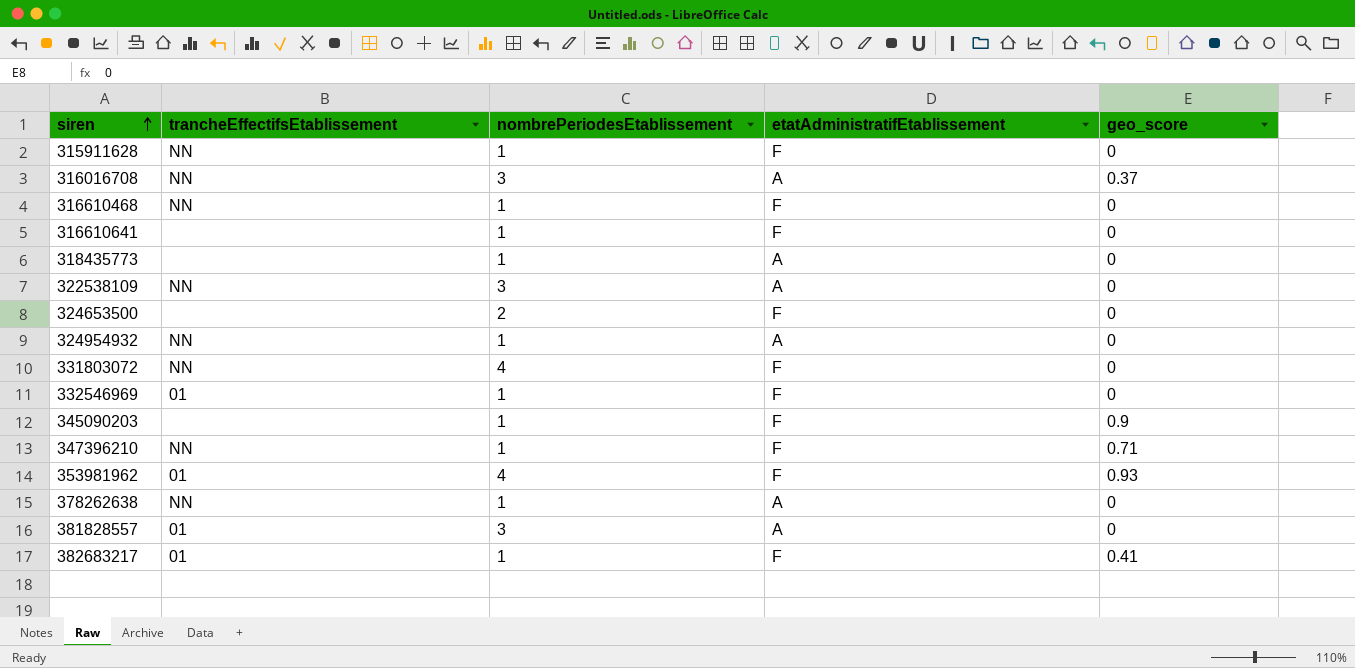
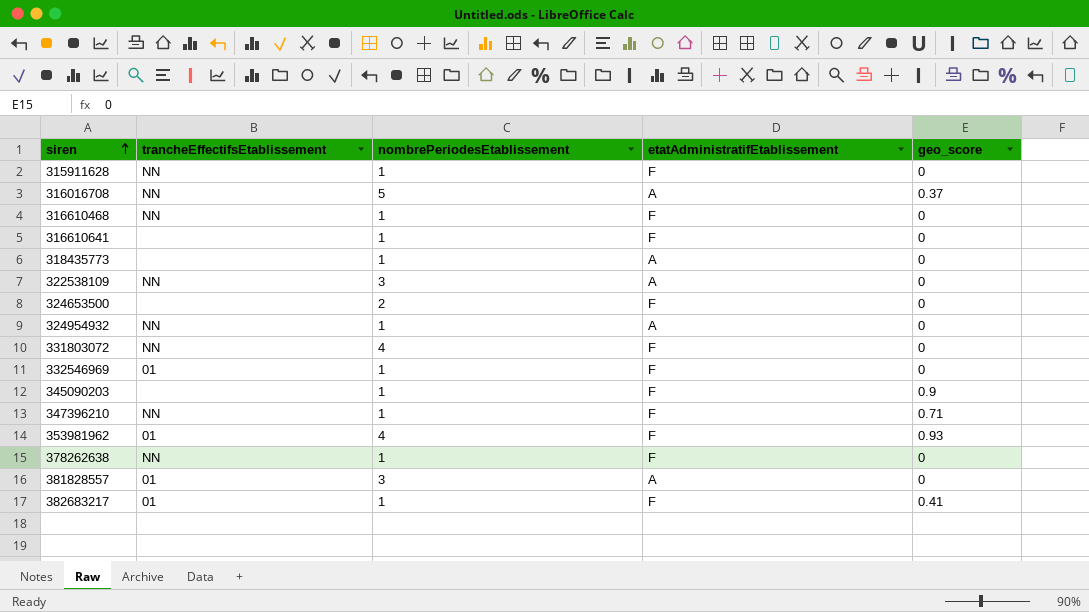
316016708 | nombrePeriodesEtablissement: 3 -> 5
378262638 | etatAdministratifEtablissement: A -> F

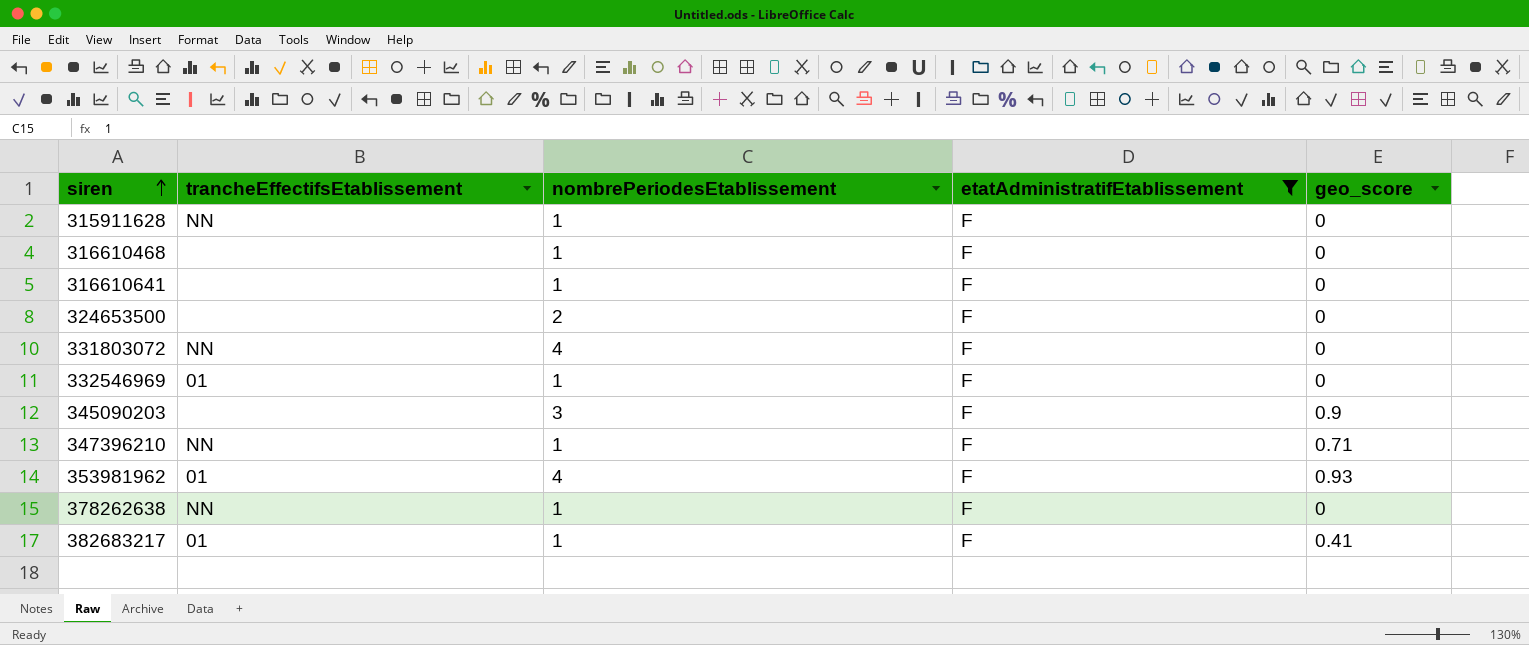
filter: none -> etatAdministratifEtablissement = F
316610468 | trancheEffectifsEtablissement: NN -> none
345090203 | nombrePeriodesEtablissement: 1 -> 3

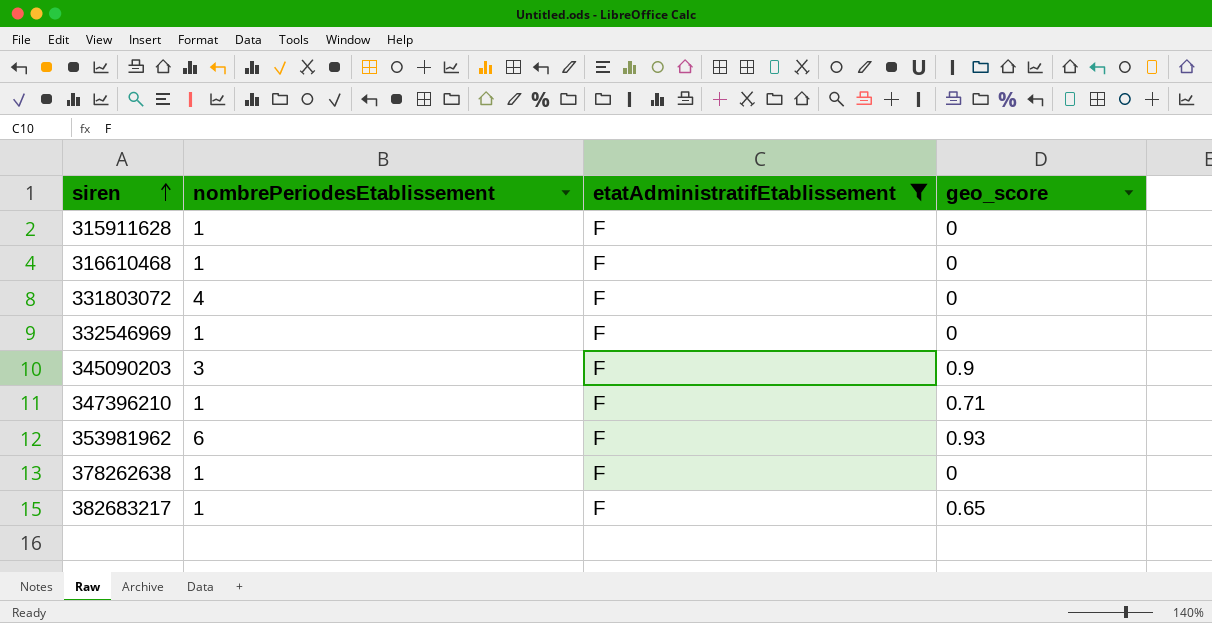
column trancheEffectifsEtablissement | position: 2 -> none
row 316610641: none | 1 | F | 0 -> none
row 324653500: none | 2 | F | 0 -> none
353981962 | nombrePeriodesEtablissement: 4 -> 6
382683217 | geo_score: 0.41 -> 0.65

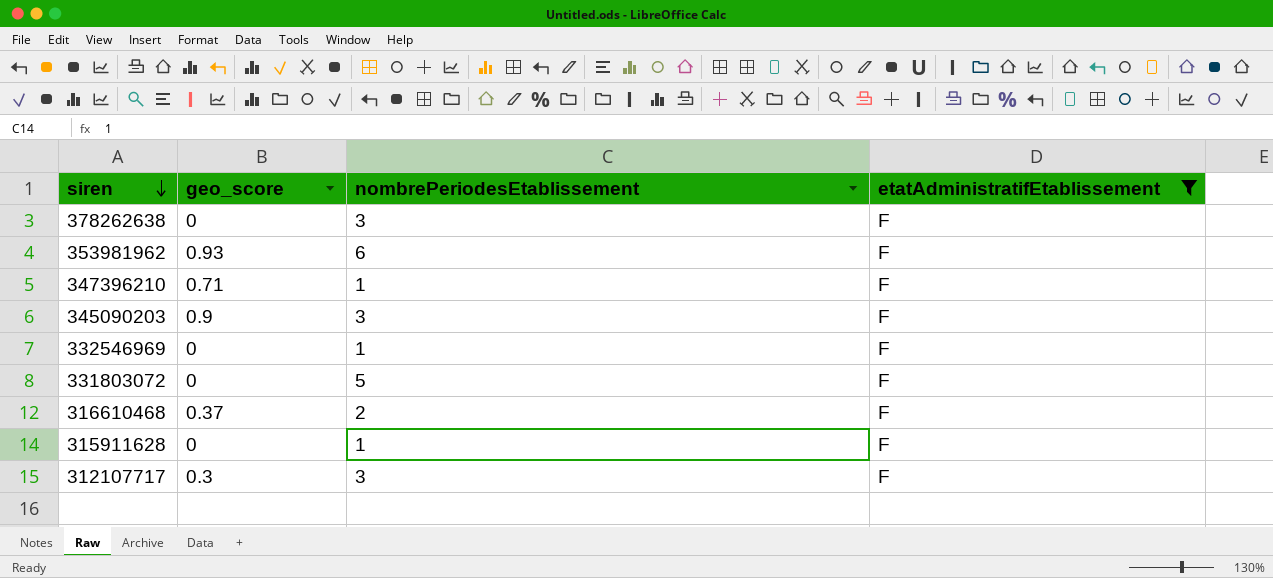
row order: siren ascending -> siren descending
column geo_score | position: 4 -> 2
row 382683217: 1 | F | 0.65 -> none
378262638 | nombrePeriodesEtablissement: 1 -> 3
331803072 | nombrePeriodesEtablissement: 4 -> 5
316610468 | geo_score: 0 -> 0.37
316610468 | nombrePeriodesEtablissement: 1 -> 2
row 312107717: none -> 0.3 | 3 | F

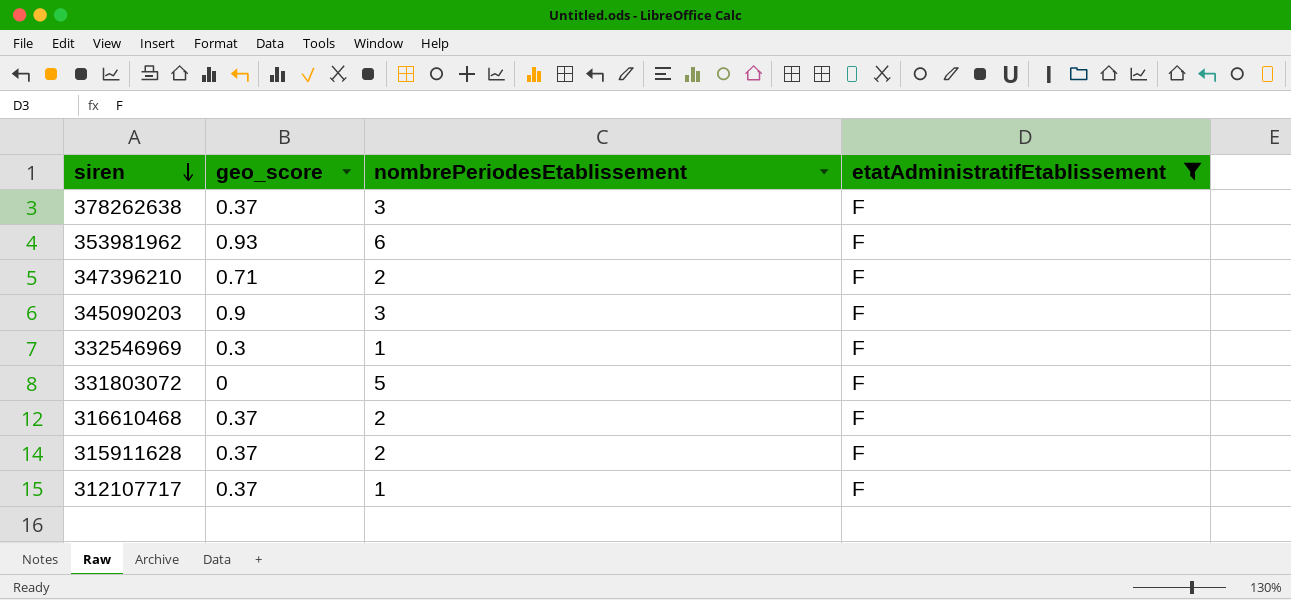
378262638 | geo_score: 0 -> 0.37
347396210 | nombrePeriodesEtablissement: 1 -> 2
332546969 | geo_score: 0 -> 0.3
315911628 | geo_score: 0 -> 0.37
315911628 | nombrePeriodesEtablissement: 1 -> 2
312107717 | geo_score: 0.3 -> 0.37
312107717 | nombrePeriodesEtablissement: 3 -> 1

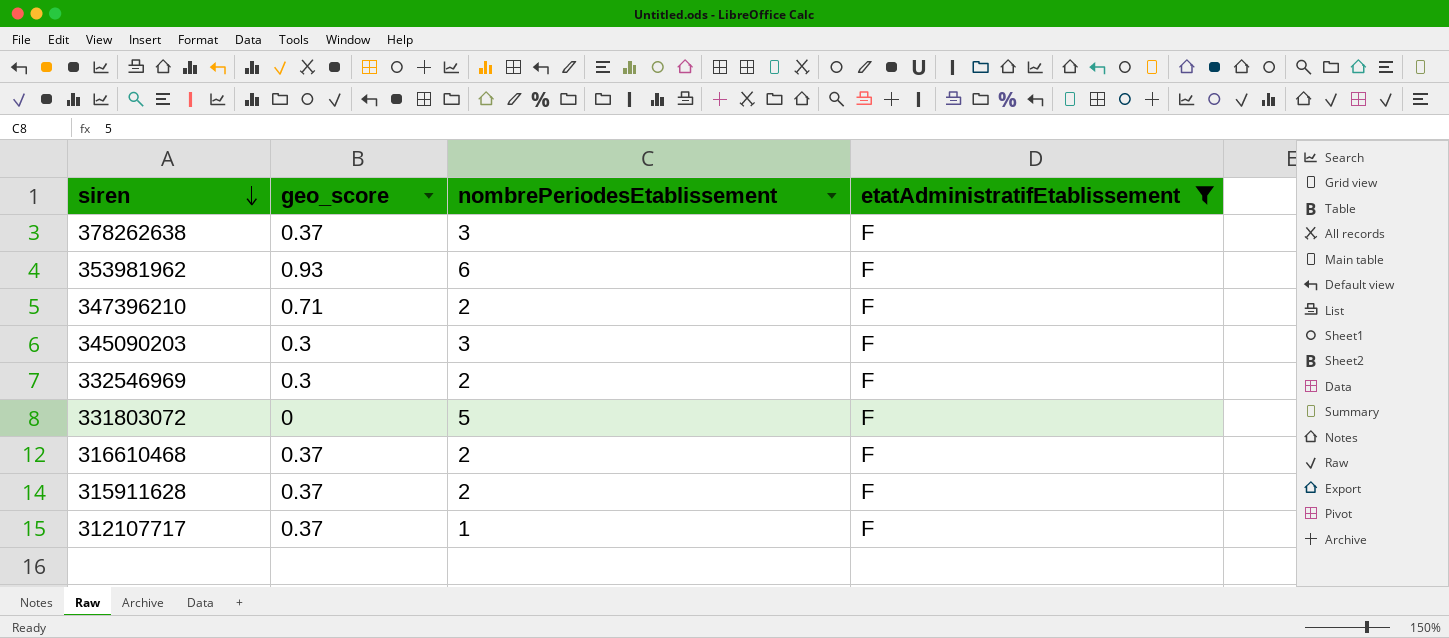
345090203 | geo_score: 0.9 -> 0.3
332546969 | nombrePeriodesEtablissement: 1 -> 2

